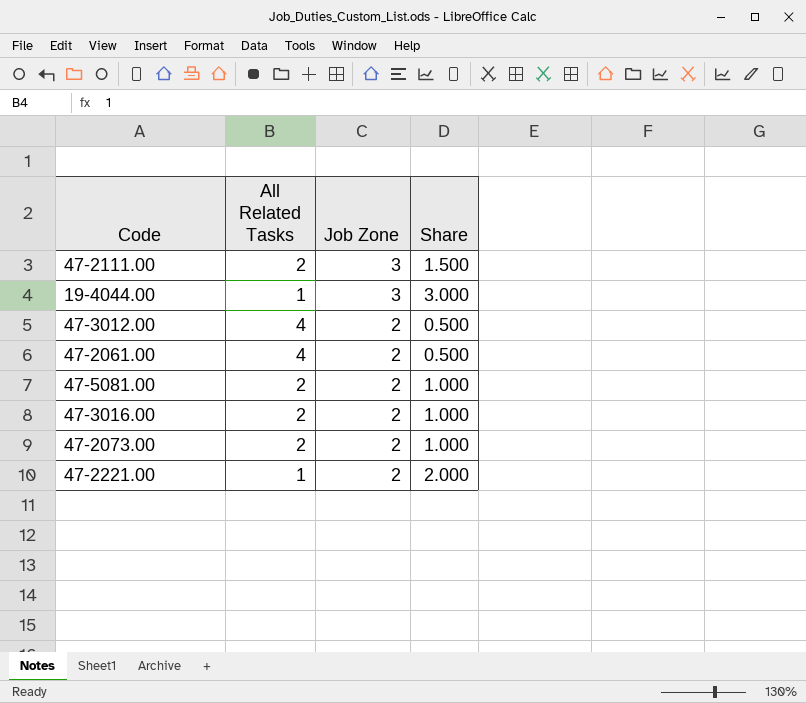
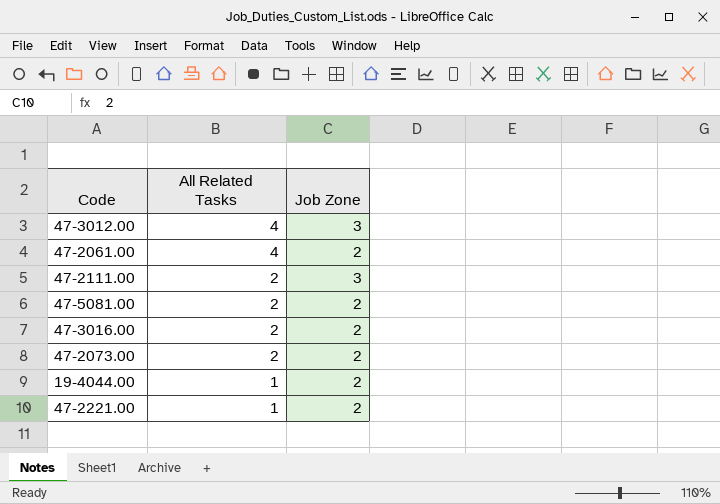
row order: Job Zone descending -> All Related Tasks descending
column Share | formula: [Job Zone] / [All Related Tasks] -> none
47-3012.00 | Job Zone: 2 -> 3
19-4044.00 | Job Zone: 3 -> 2

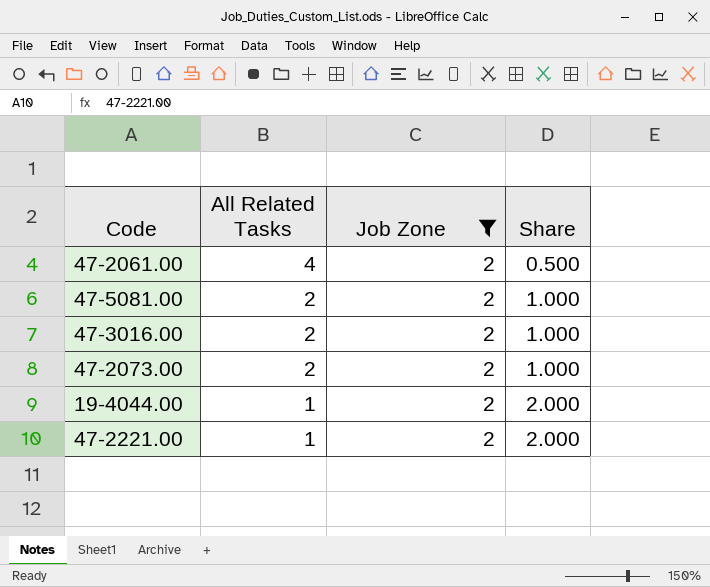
filter: none -> Job Zone = 2
column Share | formula: none -> [Job Zone] / [All Related Tasks]

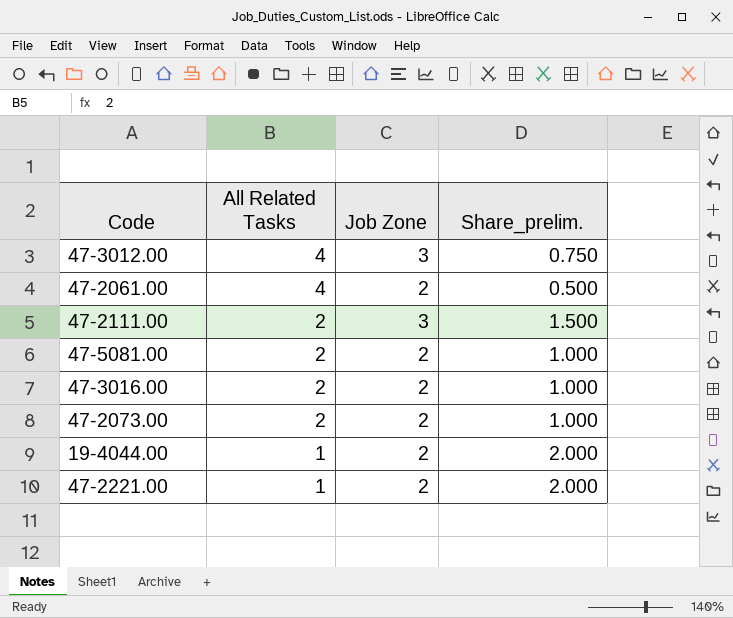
filter: Job Zone = 2 -> none
column name: Share -> Share_prelim.

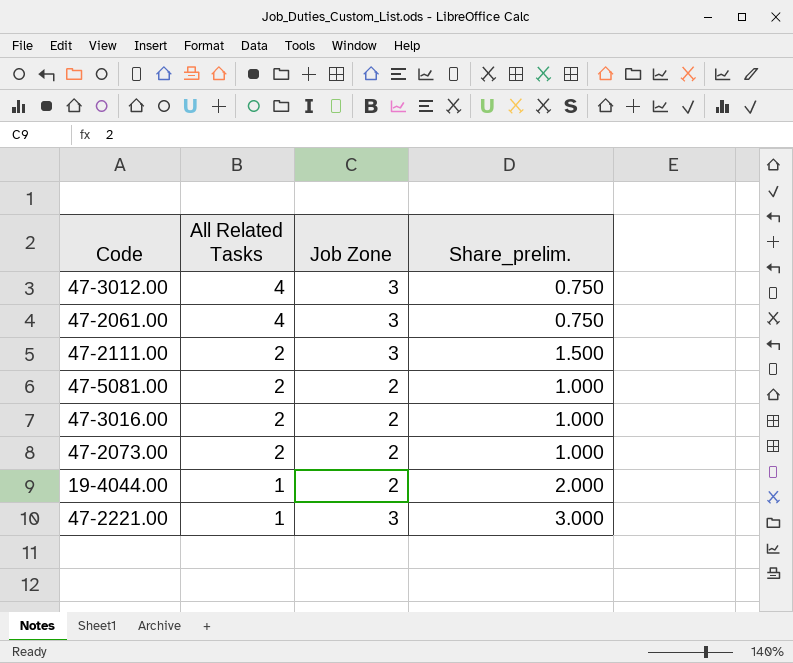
47-2061.00 | Job Zone: 2 -> 3
47-2061.00 | Share_prelim.: 0.500 -> 0.750
47-2221.00 | Job Zone: 2 -> 3
47-2221.00 | Share_prelim.: 2.000 -> 3.000

